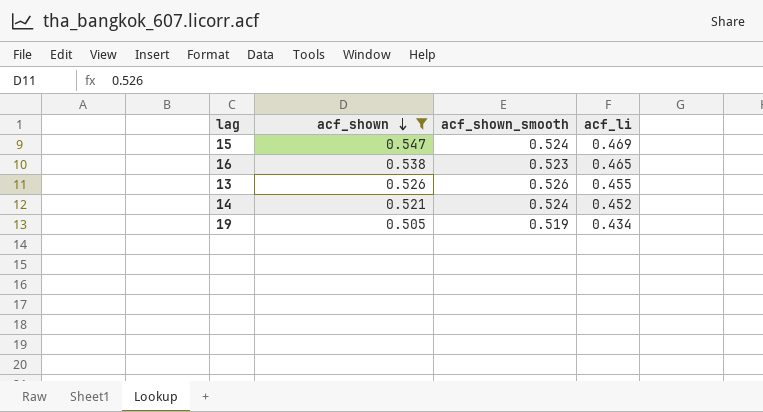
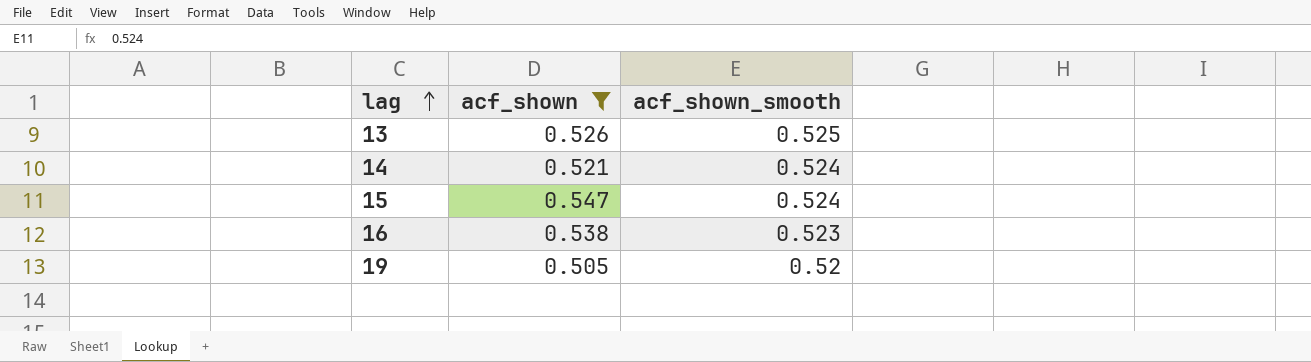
row order: acf_shown descending -> lag ascending
column acf_li | position: 4 -> none
13 | acf_shown_smooth: 0.526 -> 0.525
19 | acf_shown_smooth: 0.519 -> 0.52

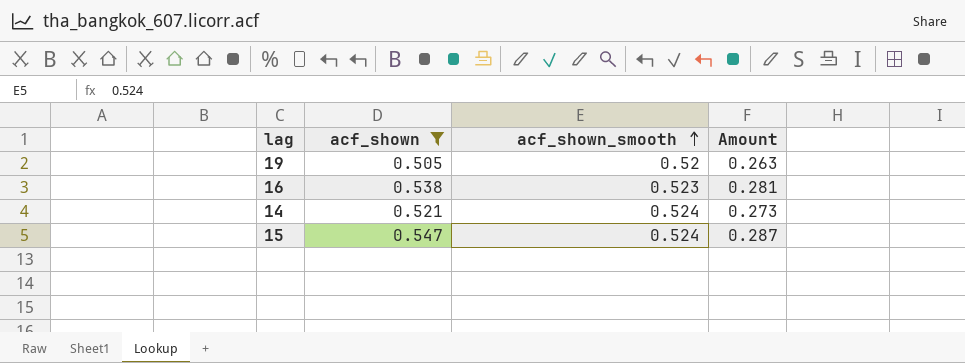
row order: lag ascending -> acf_shown_smooth ascending
column Amount | formula: none -> [acf_shown] * [acf_shown_smooth]
row 13: 0.526 | 0.525 -> none

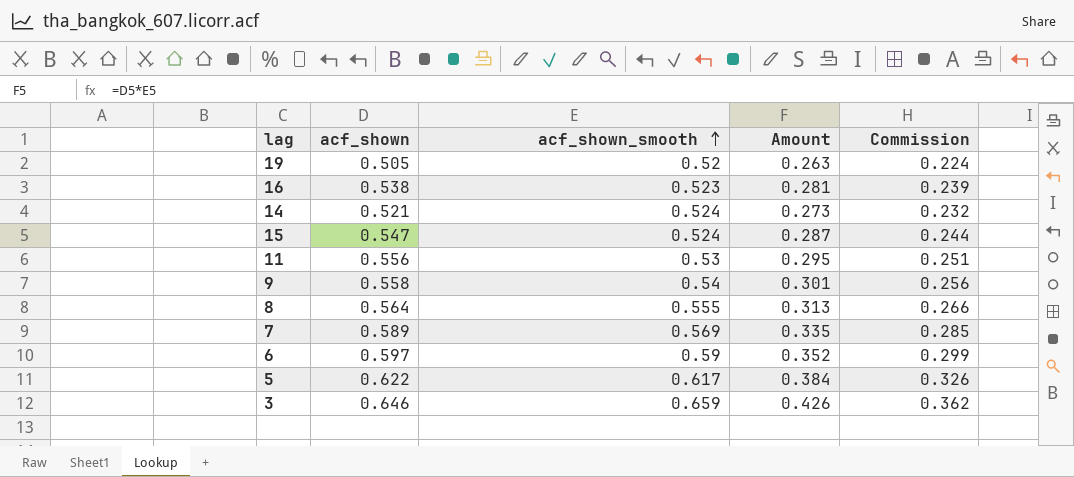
filter: acf_shown <= 0.547 -> none
column Commission | formula: none -> [Amount] * 0.85

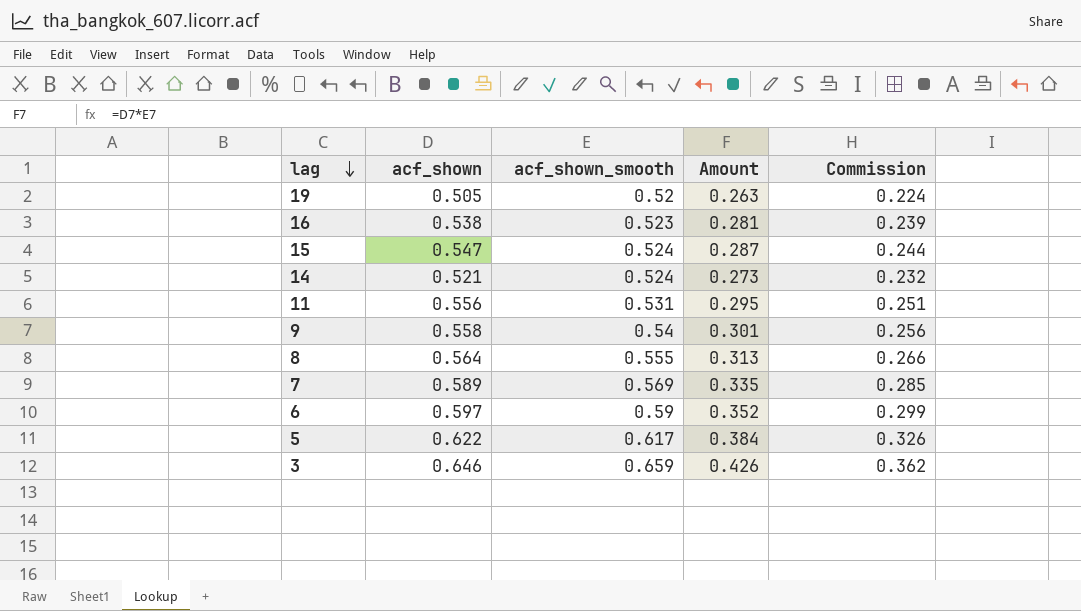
row order: acf_shown_smooth ascending -> lag descending
11 | acf_shown_smooth: 0.53 -> 0.531

